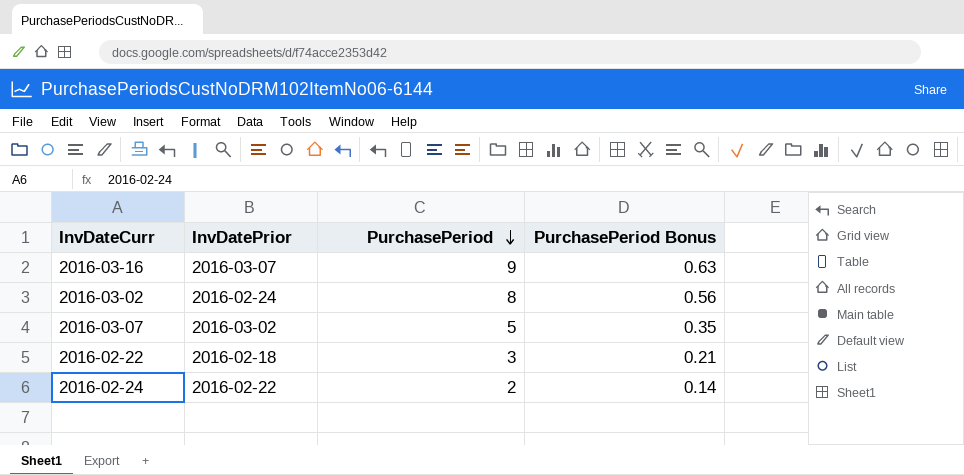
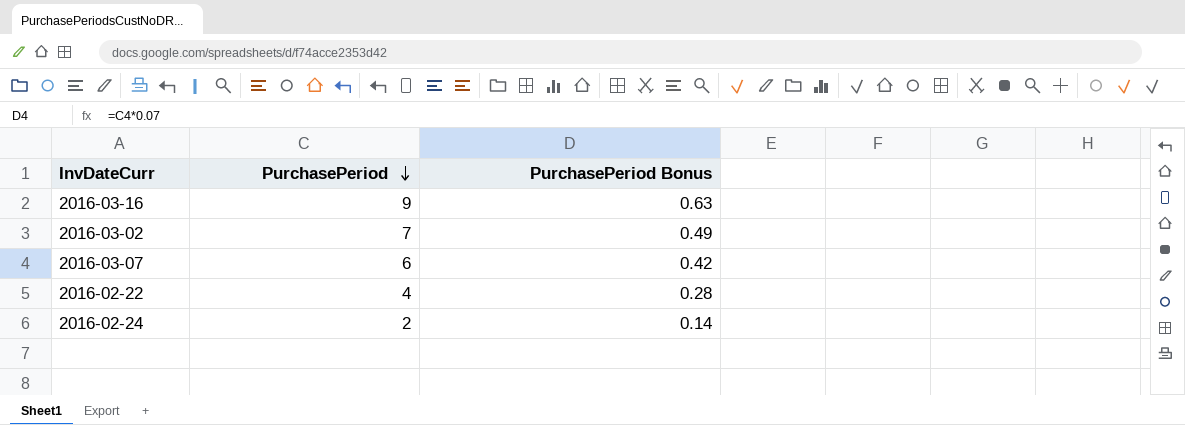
column InvDatePrior | position: 2 -> none
2016-03-02 | PurchasePeriod: 8 -> 7
2016-03-02 | PurchasePeriod Bonus: 0.56 -> 0.49
2016-03-07 | PurchasePeriod: 5 -> 6
2016-03-07 | PurchasePeriod Bonus: 0.35 -> 0.42
2016-02-22 | PurchasePeriod: 3 -> 4
2016-02-22 | PurchasePeriod Bonus: 0.21 -> 0.28

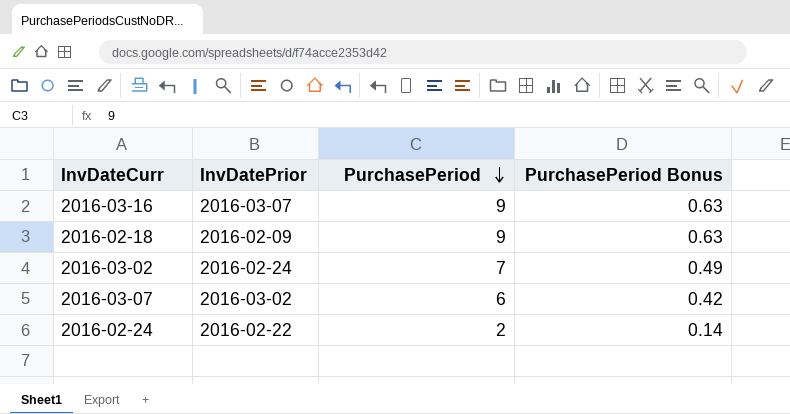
column InvDatePrior | position: none -> 2
row 2016-02-22: 4 | 0.28 -> none
row 2016-02-18: none -> 2016-02-09 | 9 | 0.63

